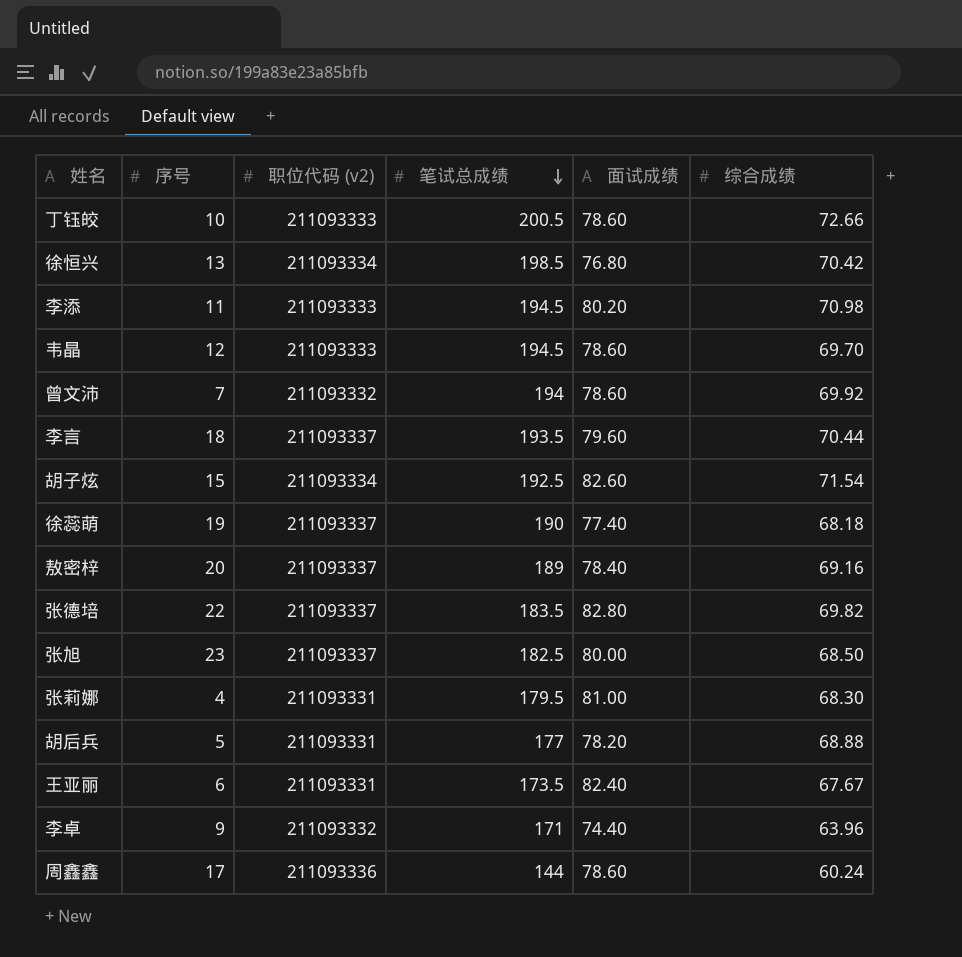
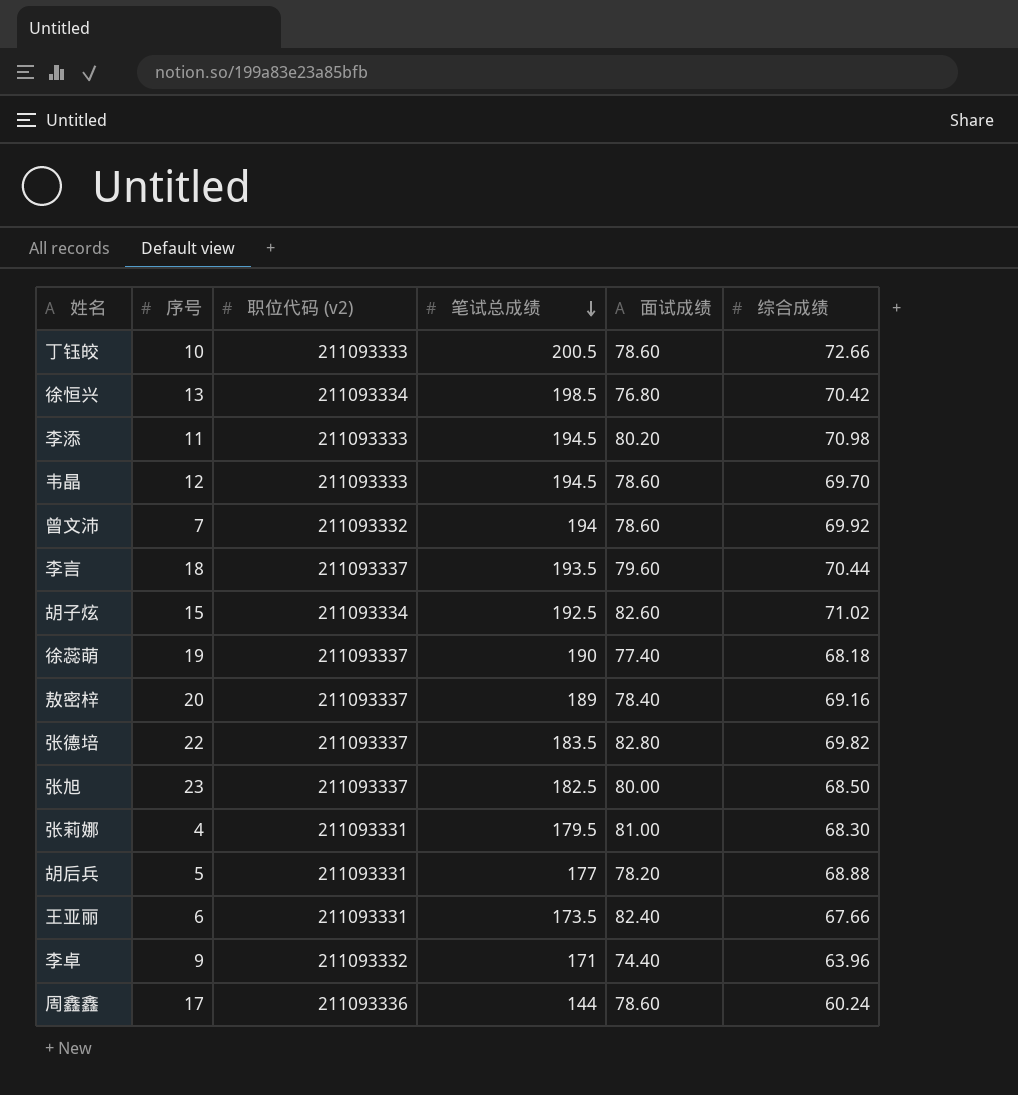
胡子炫 | 综合成绩: 71.54 -> 71.02
王亚丽 | 综合成绩: 67.67 -> 67.66

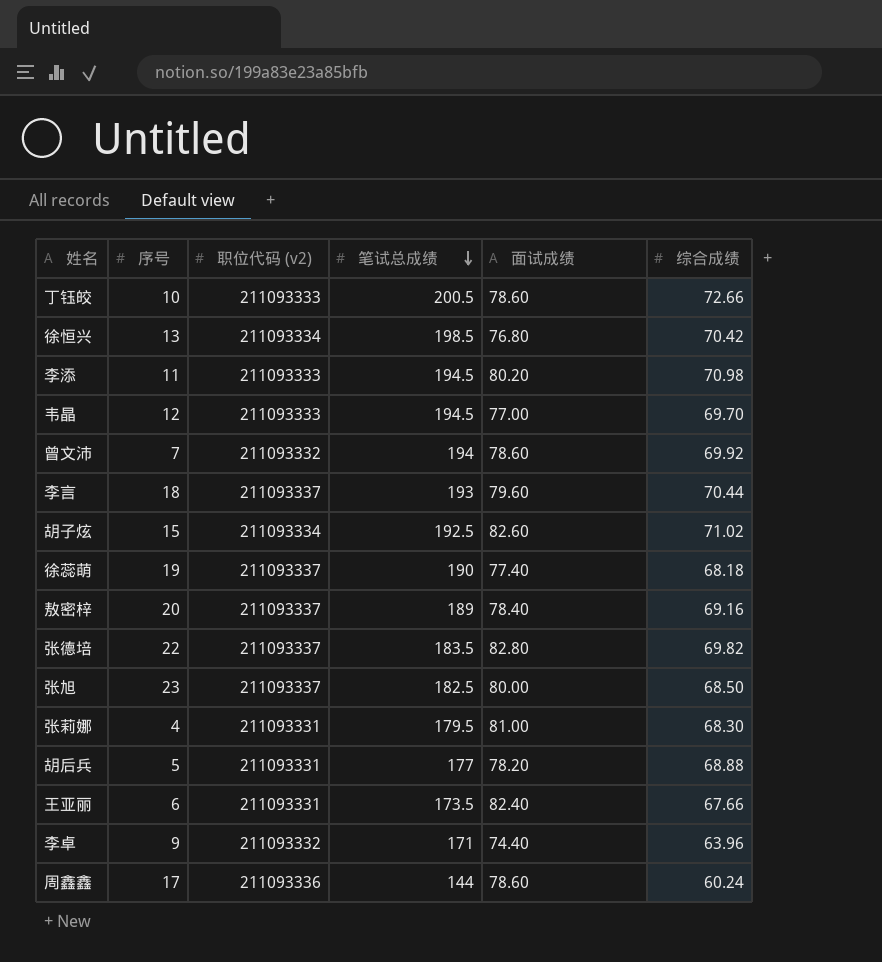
韦晶 | 面试成绩: 78.60 -> 77.00
李言 | 笔试总成绩: 193.5 -> 193

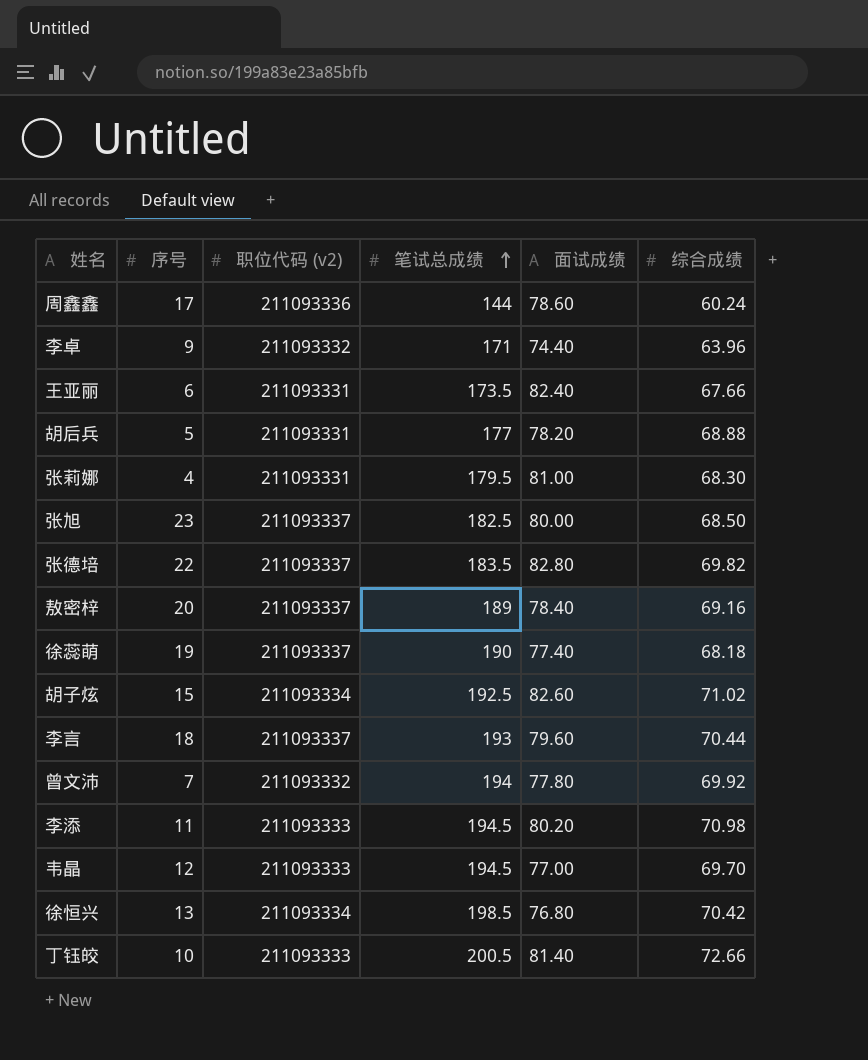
row order: 笔试总成绩 descending -> 笔试总成绩 ascending
曾文沛 | 面试成绩: 78.60 -> 77.80
丁钰皎 | 面试成绩: 78.60 -> 81.40

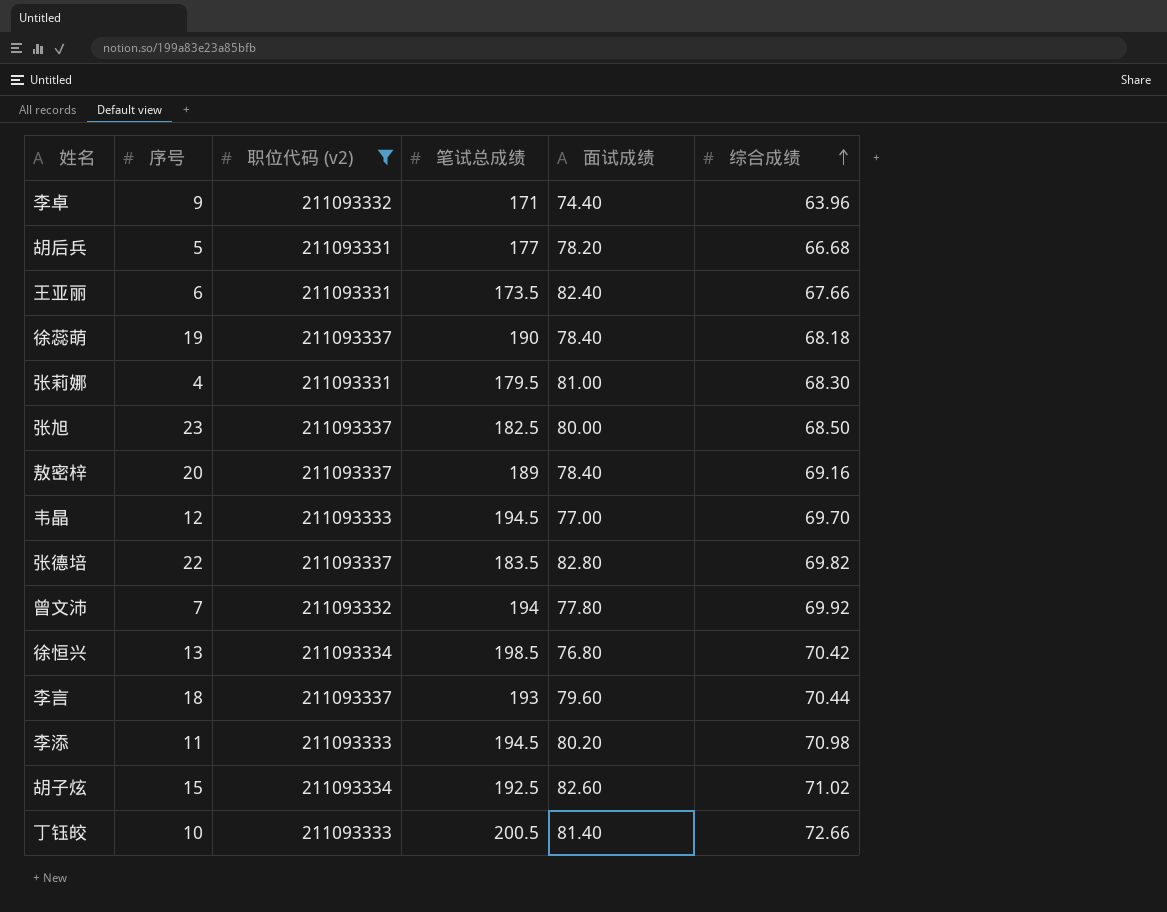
filter: none -> 职位代码 (v2) != 211093336
row order: 笔试总成绩 ascending -> 综合成绩 ascending
胡后兵 | 综合成绩: 68.88 -> 66.68
徐蕊萌 | 面试成绩: 77.40 -> 78.40

